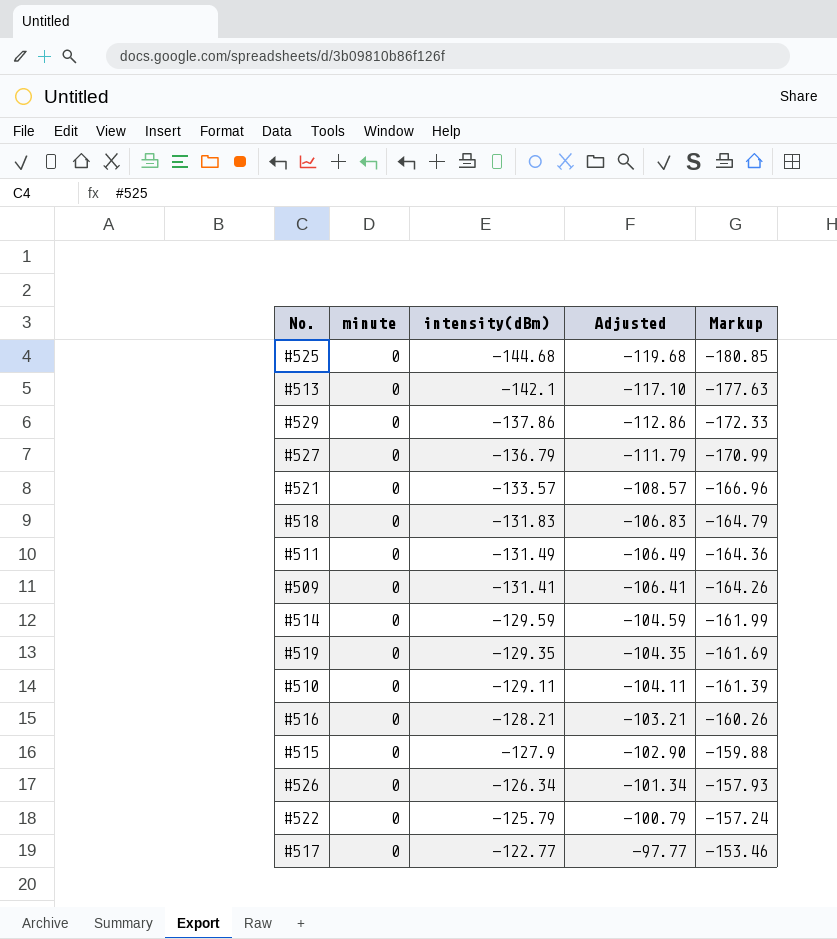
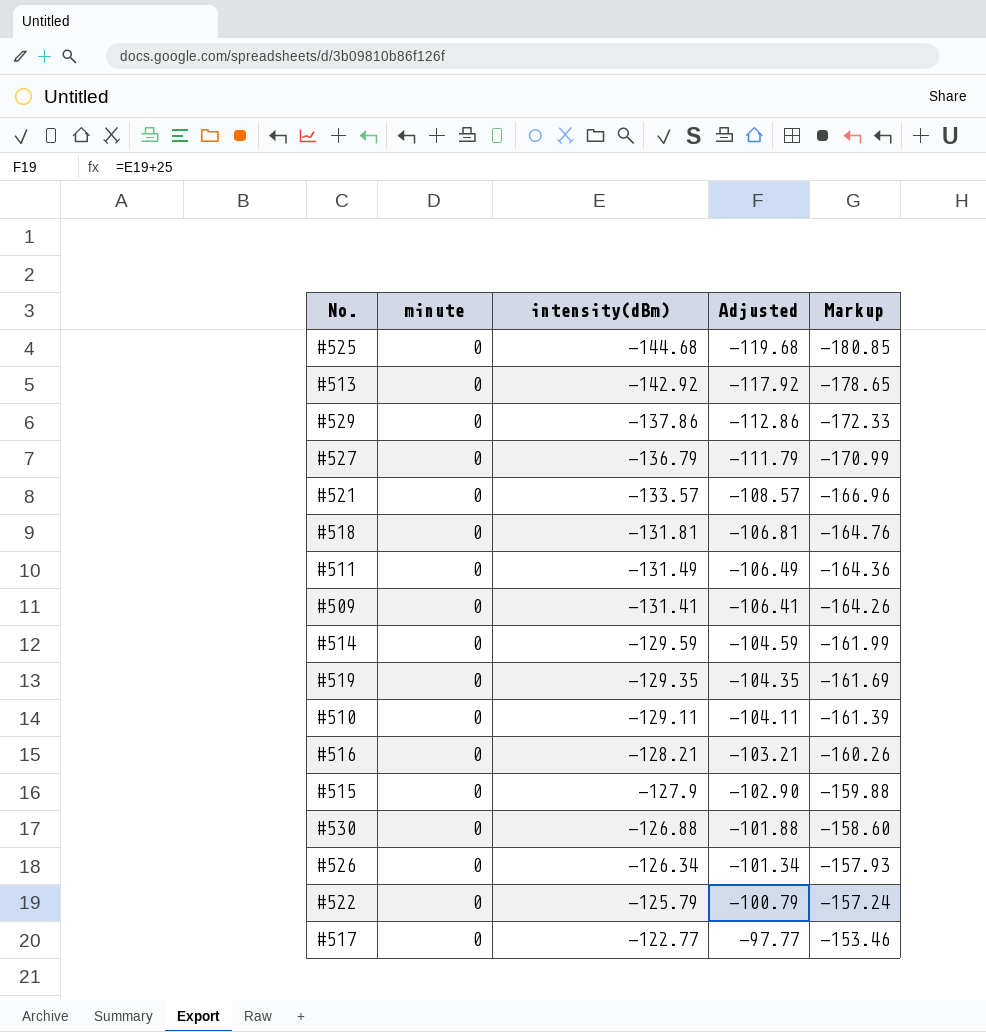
#513 | intensity(dBm): -142.1 -> -142.92
#513 | Adjusted: -117.10 -> -117.92
#513 | Markup: -177.63 -> -178.65
#518 | intensity(dBm): -131.83 -> -131.81
#518 | Adjusted: -106.83 -> -106.81
#518 | Markup: -164.79 -> -164.76
row #530: none -> 0 | -126.88 | -101.88 | -158.60

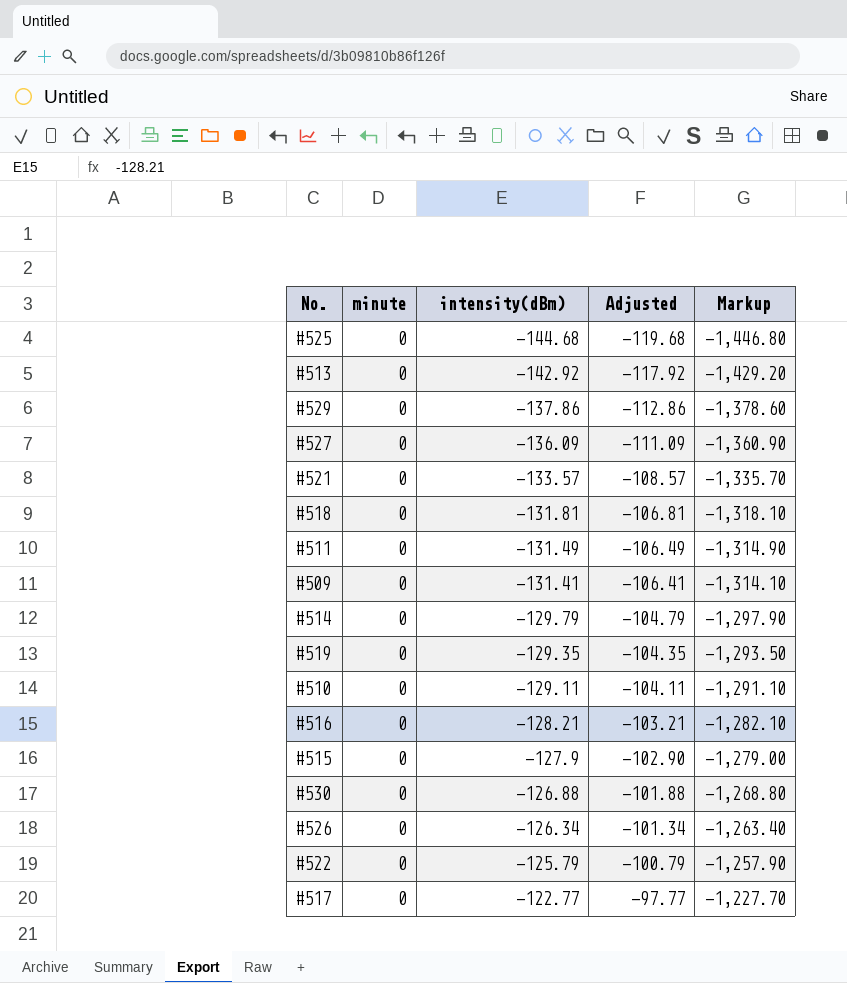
column Markup | formula: [intensity(dBm)] * 1.25 -> [intensity(dBm)] * 10
#527 | intensity(dBm): -136.79 -> -136.09
#527 | Adjusted: -111.79 -> -111.09
#514 | intensity(dBm): -129.59 -> -129.79
#514 | Adjusted: -104.59 -> -104.79

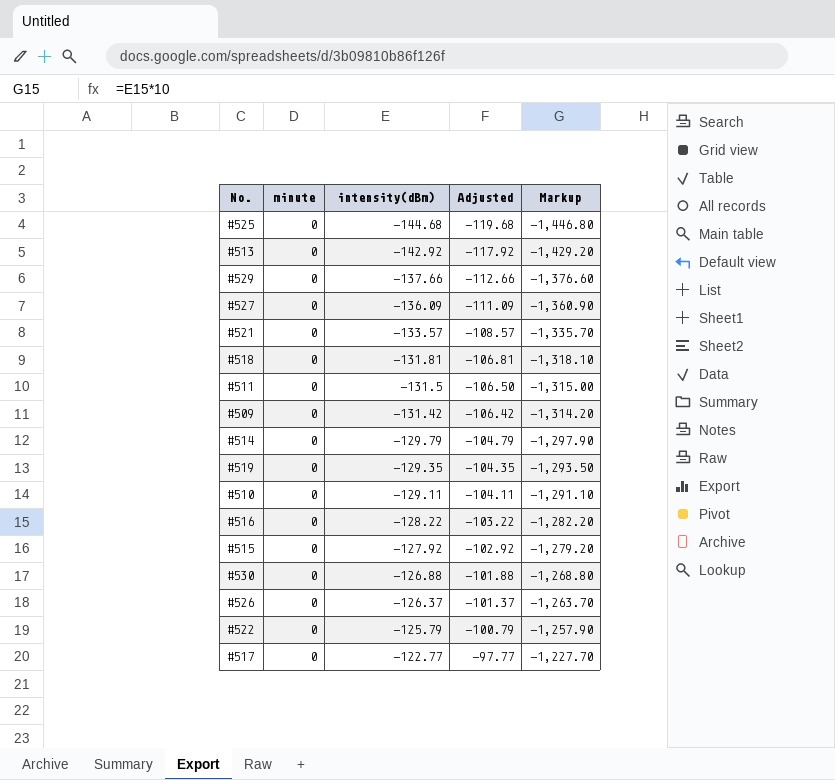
#529 | intensity(dBm): -137.86 -> -137.66
#529 | Adjusted: -112.86 -> -112.66
#529 | Markup: -1,378.60 -> -1,376.60
#511 | intensity(dBm): -131.49 -> -131.5
#511 | Adjusted: -106.49 -> -106.50
#511 | Markup: -1,314.90 -> -1,315.00
#509 | intensity(dBm): -131.41 -> -131.42
#509 | Adjusted: -106.41 -> -106.42
#509 | Markup: -1,314.10 -> -1,314.20
#516 | intensity(dBm): -128.21 -> -128.22
#516 | Adjusted: -103.21 -> -103.22
#516 | Markup: -1,282.10 -> -1,282.20
#515 | intensity(dBm): -127.9 -> -127.92
#515 | Adjusted: -102.90 -> -102.92
#515 | Markup: -1,279.00 -> -1,279.20
#526 | intensity(dBm): -126.34 -> -126.37
#526 | Adjusted: -101.34 -> -101.37
#526 | Markup: -1,263.40 -> -1,263.70

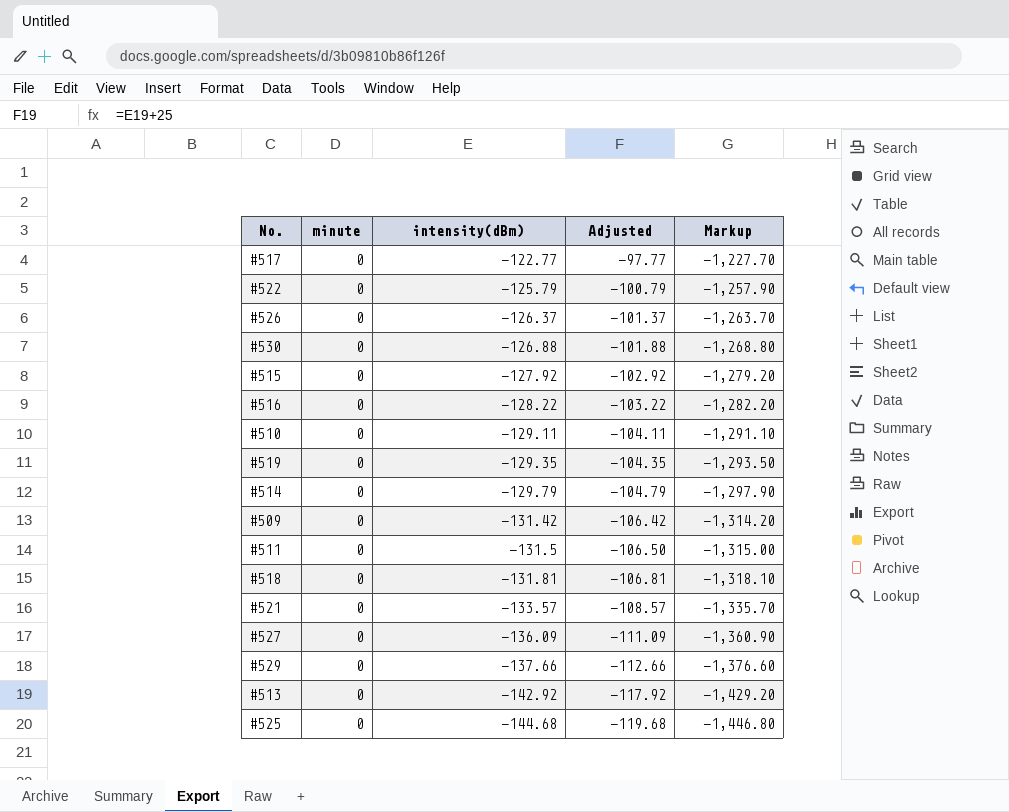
row order: intensity(dBm) ascending -> intensity(dBm) descending

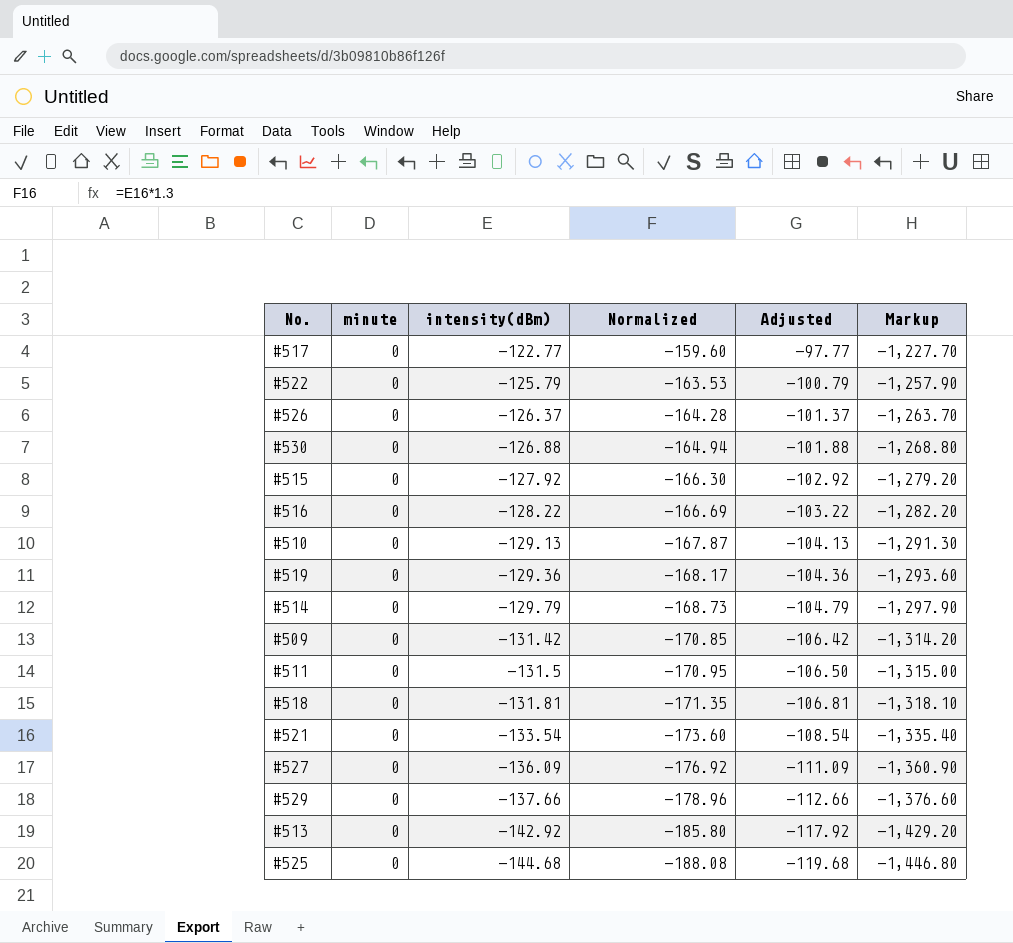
column Normalized | formula: none -> [intensity(dBm)] * 1.3
#510 | intensity(dBm): -129.11 -> -129.13
#510 | Adjusted: -104.11 -> -104.13
#510 | Markup: -1,291.10 -> -1,291.30
#519 | intensity(dBm): -129.35 -> -129.36
#519 | Adjusted: -104.35 -> -104.36
#519 | Markup: -1,293.50 -> -1,293.60
#521 | intensity(dBm): -133.57 -> -133.54
#521 | Adjusted: -108.57 -> -108.54
#521 | Markup: -1,335.70 -> -1,335.40

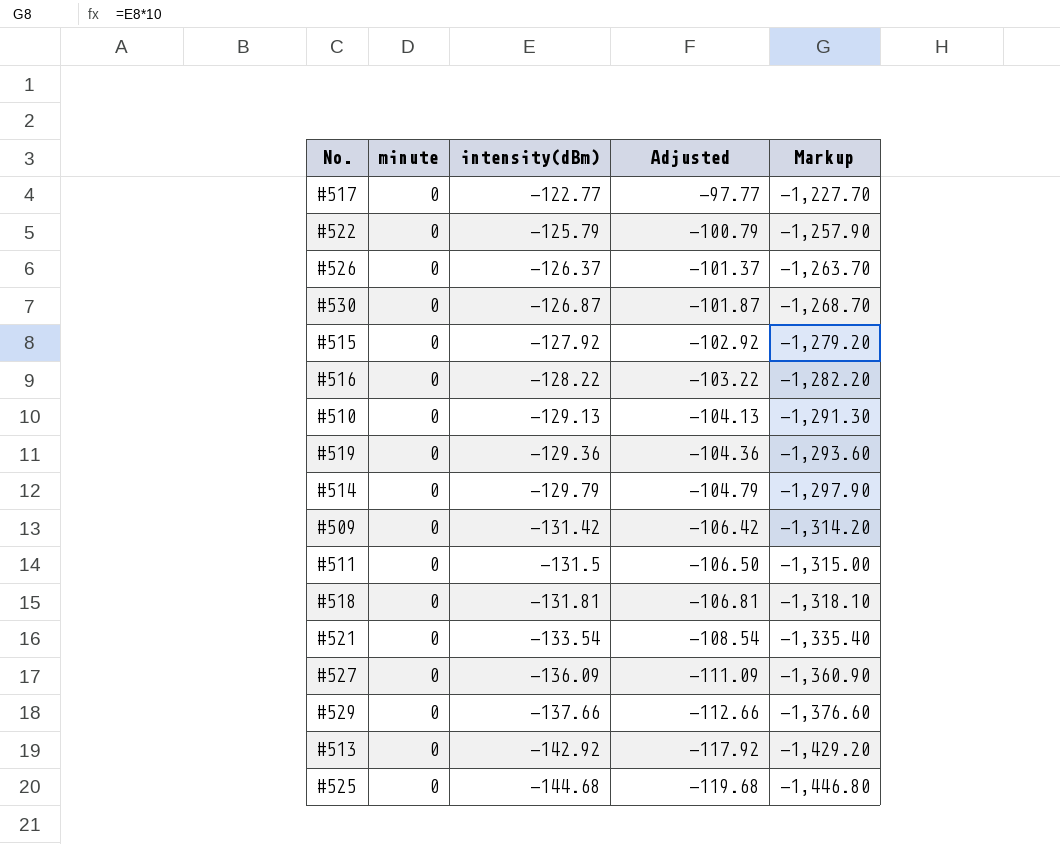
column Normalized | formula: [intensity(dBm)] * 1.3 -> none
#530 | intensity(dBm): -126.88 -> -126.87
#530 | Adjusted: -101.88 -> -101.87
#530 | Markup: -1,268.80 -> -1,268.70

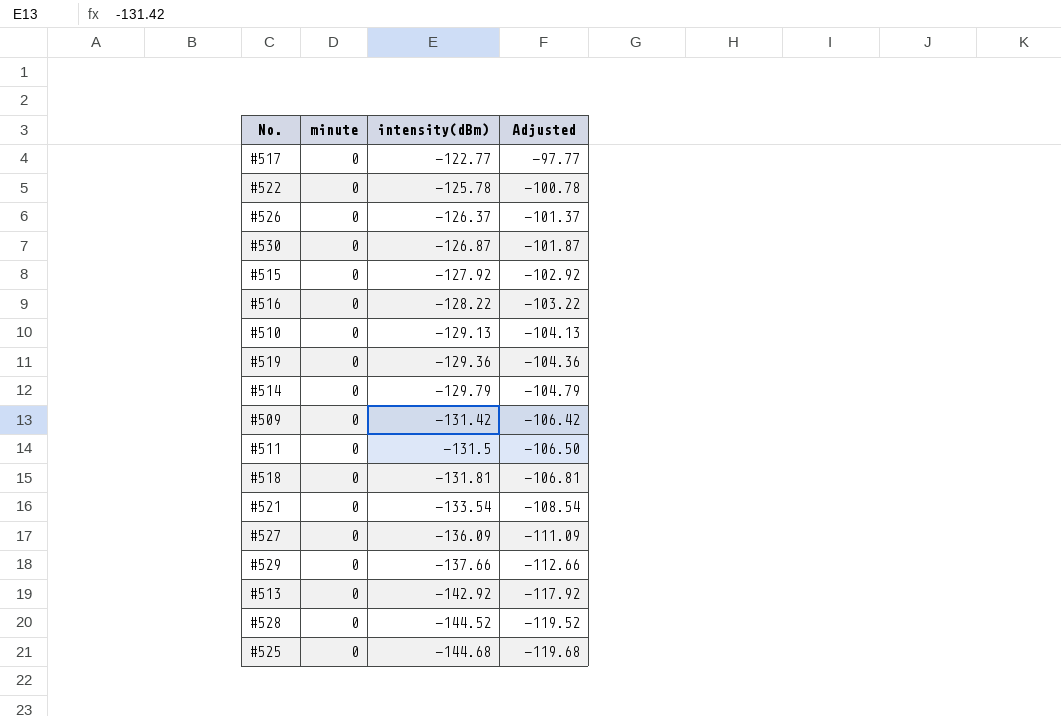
column Markup | formula: [intensity(dBm)] * 10 -> none
#522 | intensity(dBm): -125.79 -> -125.78
#522 | Adjusted: -100.79 -> -100.78
row #528: none -> 0 | -144.52 | -119.52

